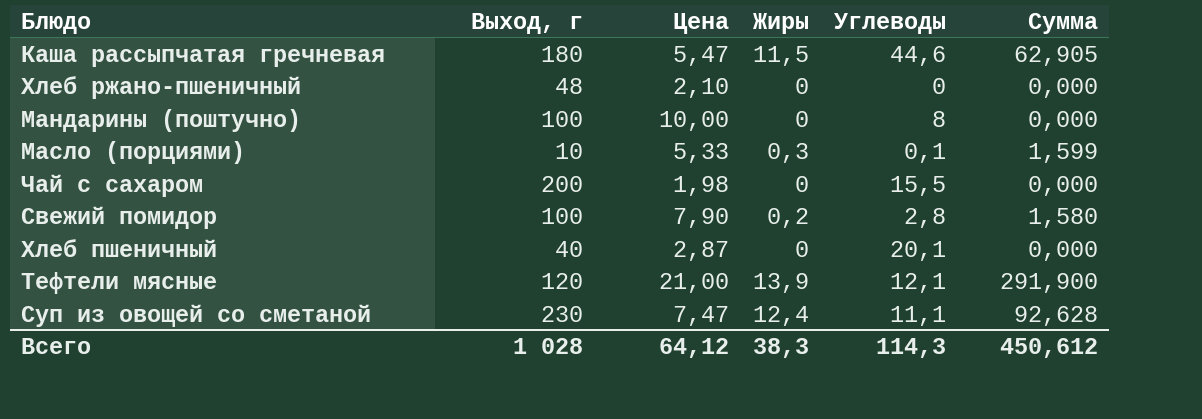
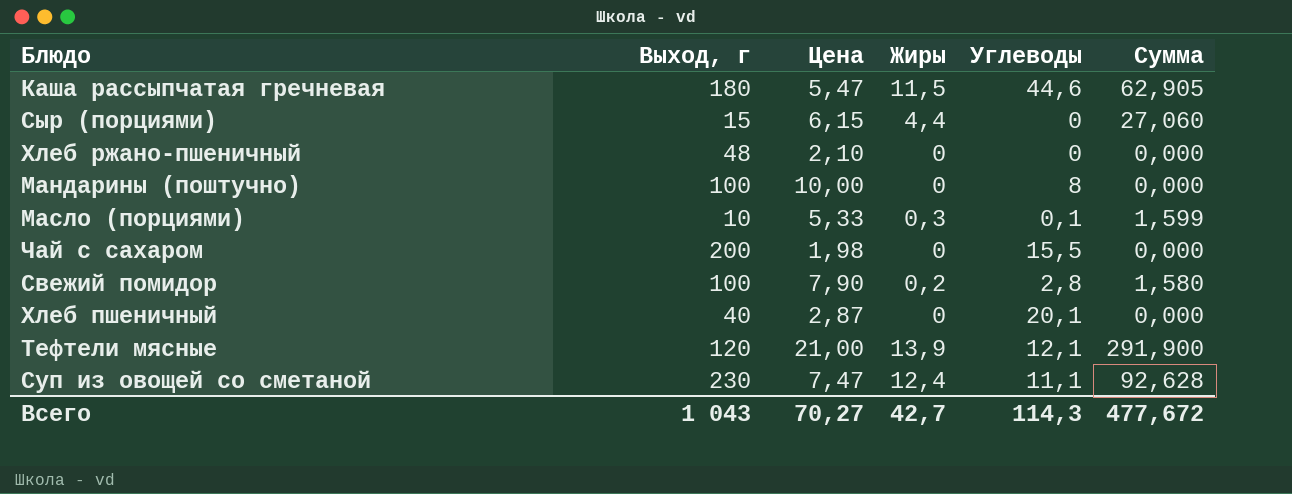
row Сыр (порциями): none -> 15 | 6,15 | 4,4 | 0 | 27,060
Всего | Выход, г: 1 028 -> 1 043
Всего | Цена: 64,12 -> 70,27
Всего | Жиры: 38,3 -> 42,7
Всего | Сумма: 450,612 -> 477,672

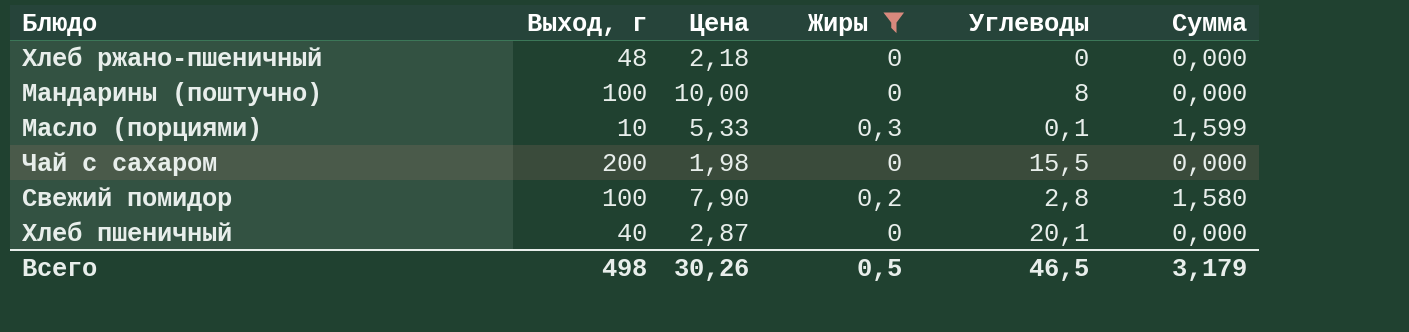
filter: none -> Жиры <= 0,3
Хлеб ржано-пшеничный | Цена: 2,10 -> 2,18
Всего | Выход, г: 1 043 -> 498
Всего | Цена: 70,27 -> 30,26
Всего | Жиры: 42,7 -> 0,5
Всего | Углеводы: 114,3 -> 46,5
Всего | Сумма: 477,672 -> 3,179

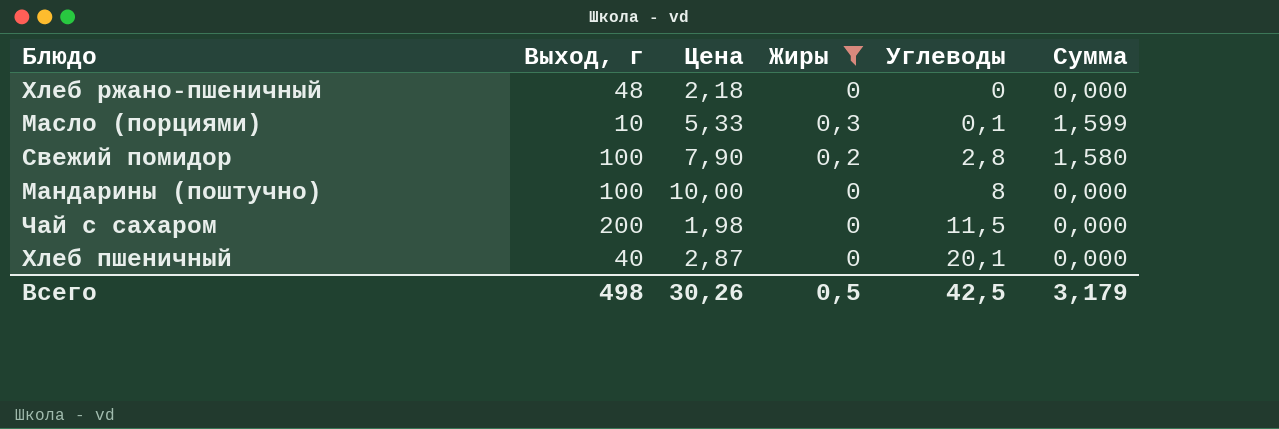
row order: none -> Углеводы ascending
Чай с сахаром | Углеводы: 15,5 -> 11,5
Всего | Углеводы: 46,5 -> 42,5

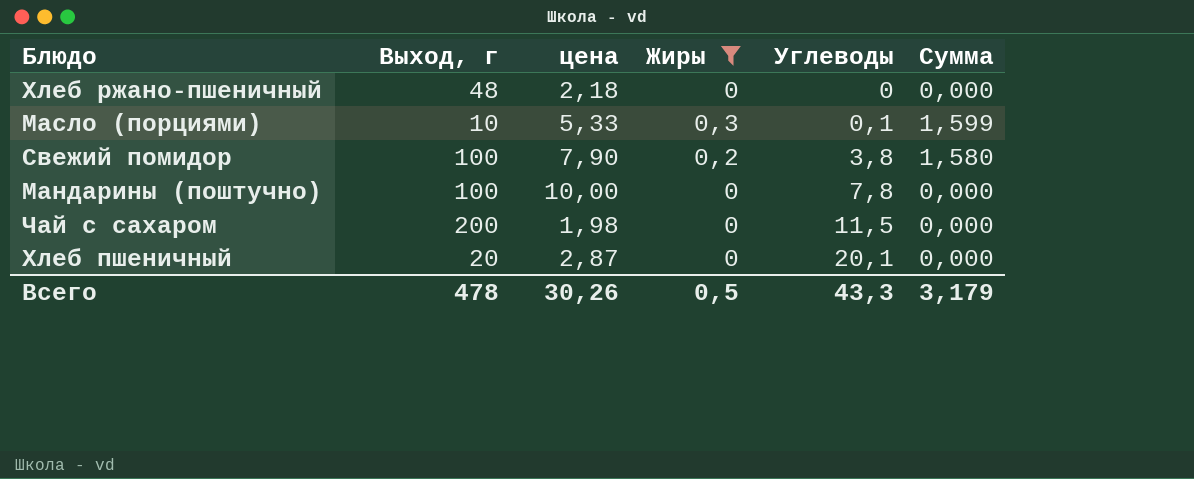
column name: Цена -> цена
Свежий помидор | Углеводы: 2,8 -> 3,8
Мандарины (поштучно) | Углеводы: 8 -> 7,8
Хлеб пшеничный | Выход, г: 40 -> 20
Всего | Выход, г: 498 -> 478
Всего | Углеводы: 42,5 -> 43,3

